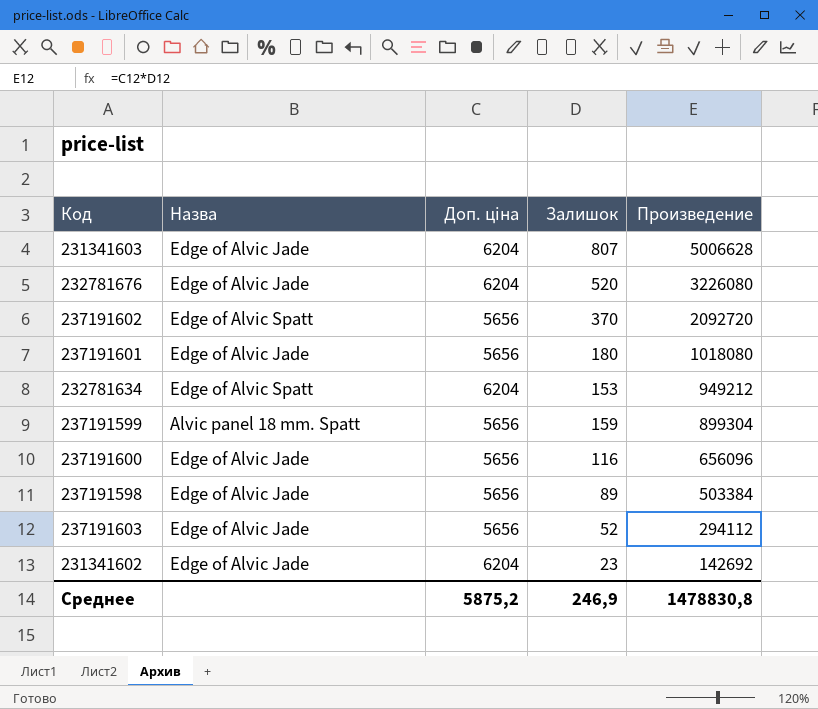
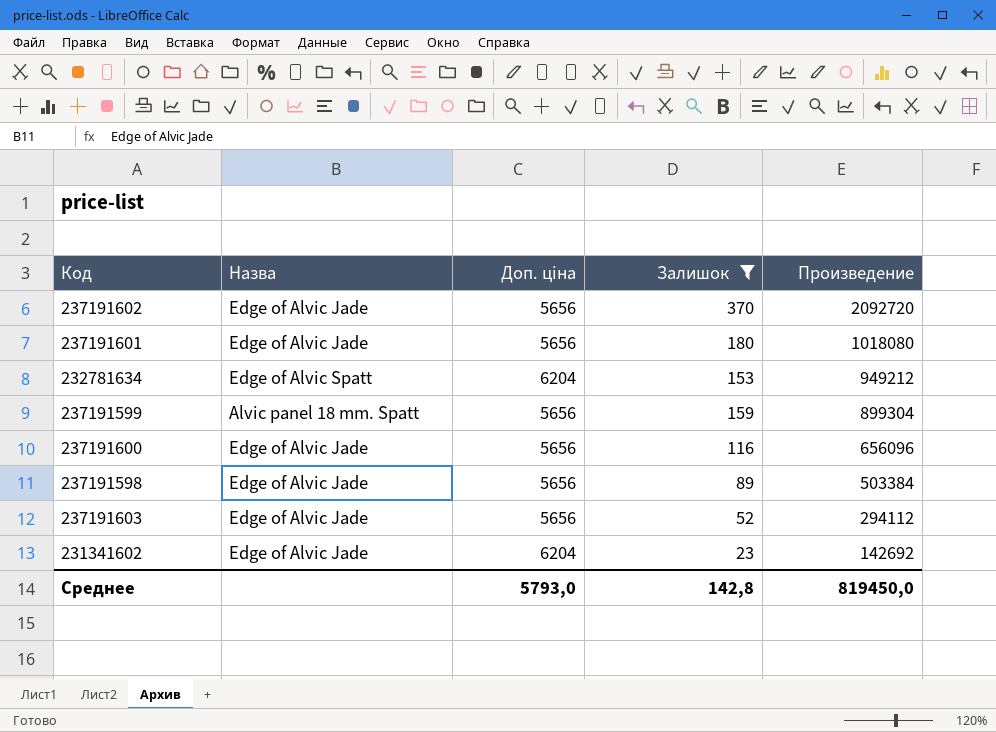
filter: none -> Залишок <= 370
237191602 | Назва: Edge of Alvic Spatt -> Edge of Alvic Jade
Среднее | Доп. ціна: 5875,2 -> 5793,0
Среднее | Залишок: 246,9 -> 142,8
Среднее | Произведение: 1478830,8 -> 819450,0

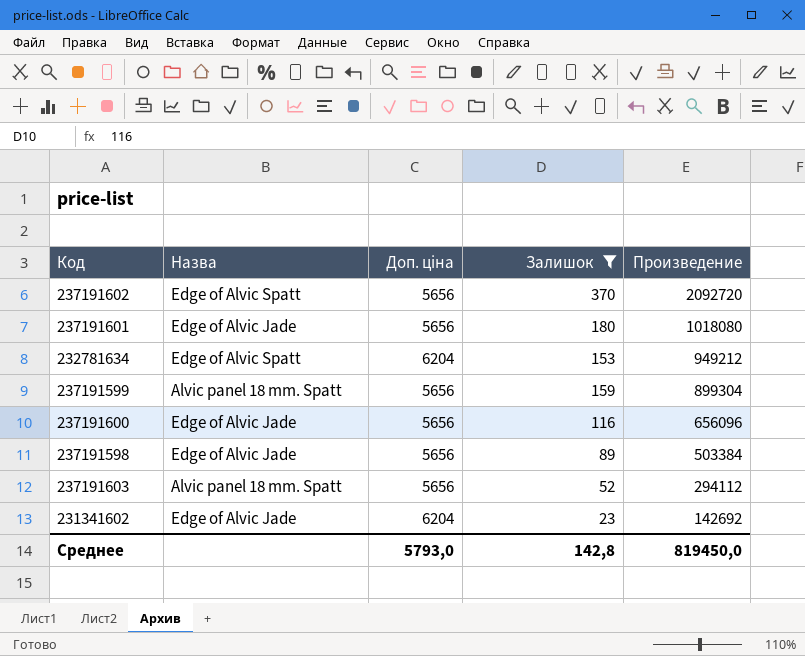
237191602 | Назва: Edge of Alvic Jade -> Edge of Alvic Spatt
237191603 | Назва: Edge of Alvic Jade -> Alvic panel 18 mm. Spatt

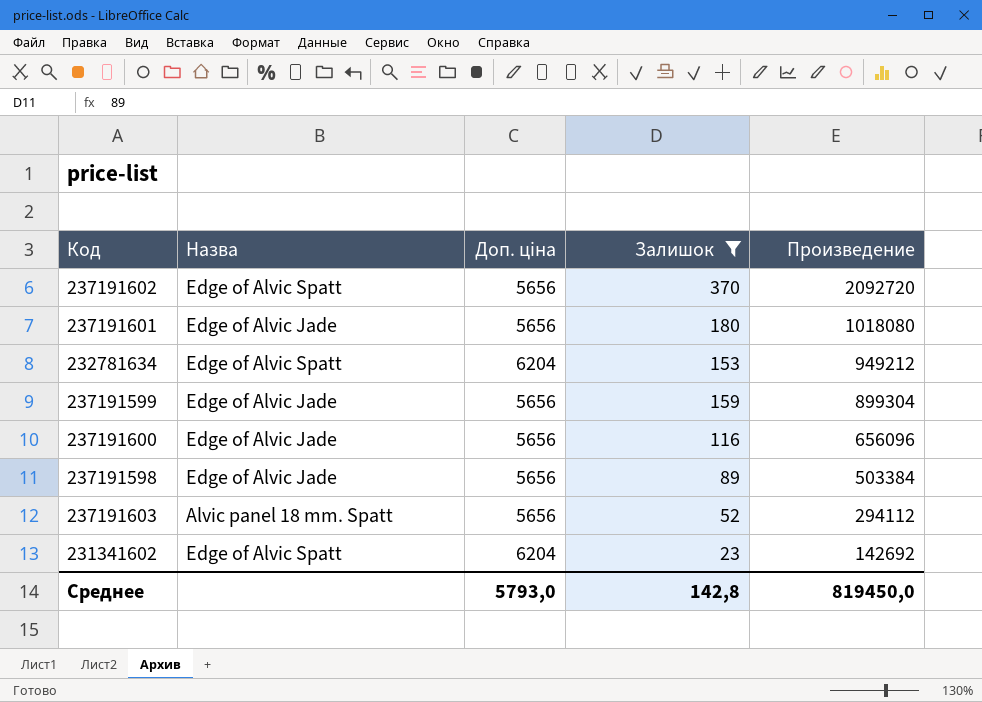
237191599 | Назва: Alvic panel 18 mm. Spatt -> Edge of Alvic Jade
231341602 | Назва: Edge of Alvic Jade -> Edge of Alvic Spatt

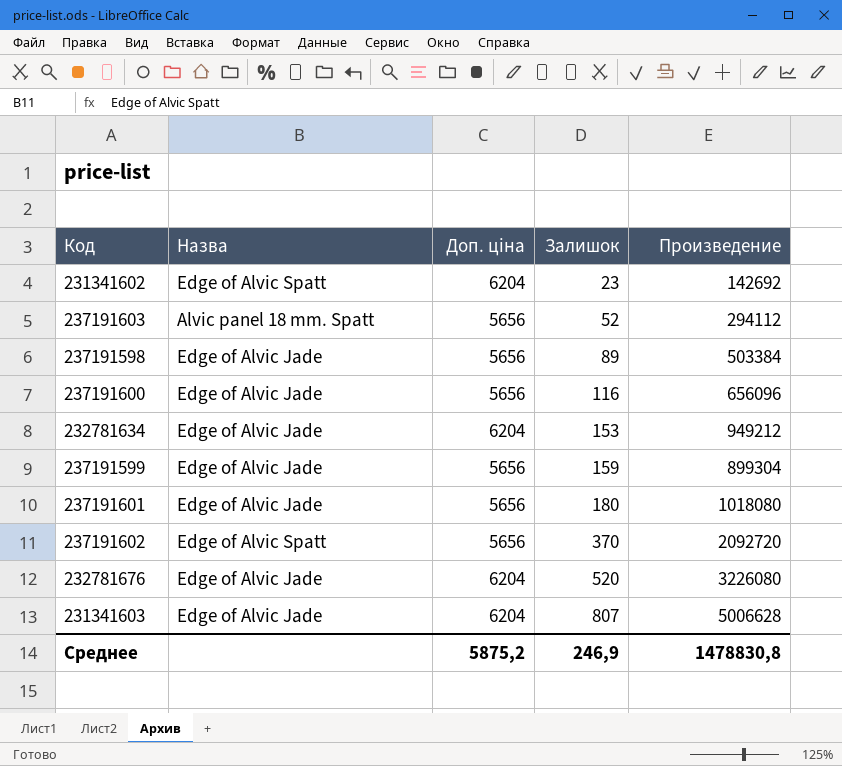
filter: Залишок <= 370 -> none
row order: Произведение descending -> Залишок ascending
232781634 | Назва: Edge of Alvic Spatt -> Edge of Alvic Jade
Среднее | Доп. ціна: 5793,0 -> 5875,2
Среднее | Залишок: 142,8 -> 246,9
Среднее | Произведение: 819450,0 -> 1478830,8

